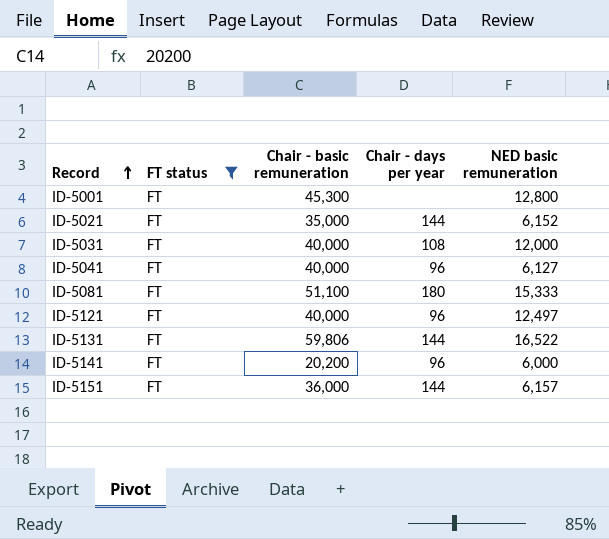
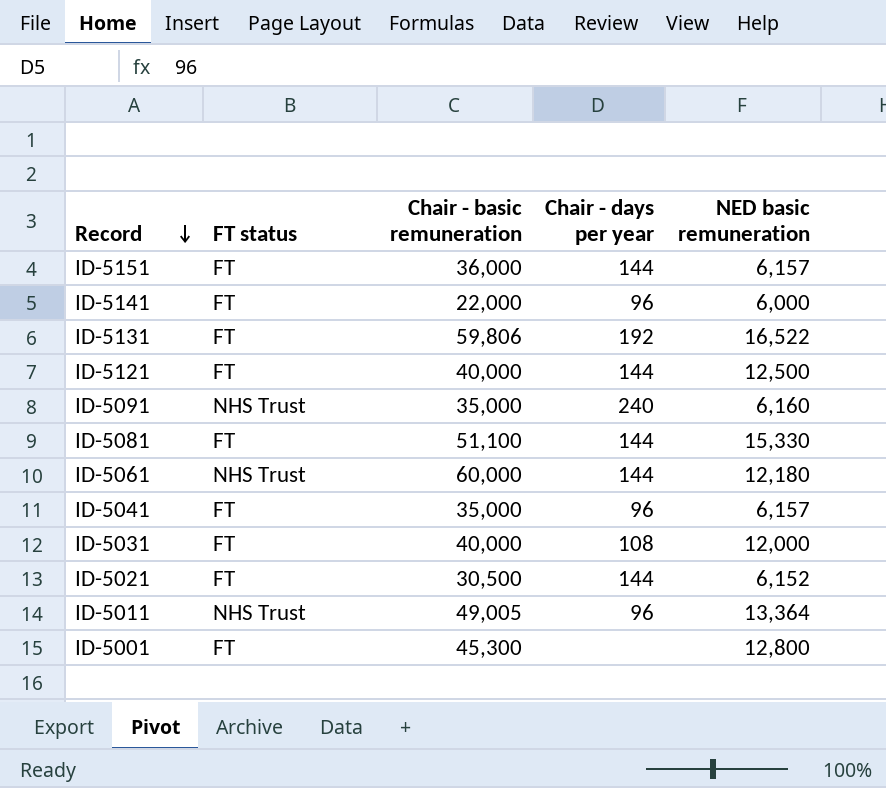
filter: FT status = FT -> none
row order: Record ascending -> Record descending
ID-5141 | Chair - basic remuneration: 20,200 -> 22,000
ID-5131 | Chair - days per year: 144 -> 192
ID-5121 | Chair - days per year: 96 -> 144
ID-5121 | NED basic remuneration: 12,497 -> 12,500
ID-5081 | Chair - days per year: 180 -> 144
ID-5081 | NED basic remuneration: 15,333 -> 15,330
ID-5041 | Chair - basic remuneration: 40,000 -> 35,000
ID-5041 | NED basic remuneration: 6,127 -> 6,157
ID-5021 | Chair - basic remuneration: 35,000 -> 30,500

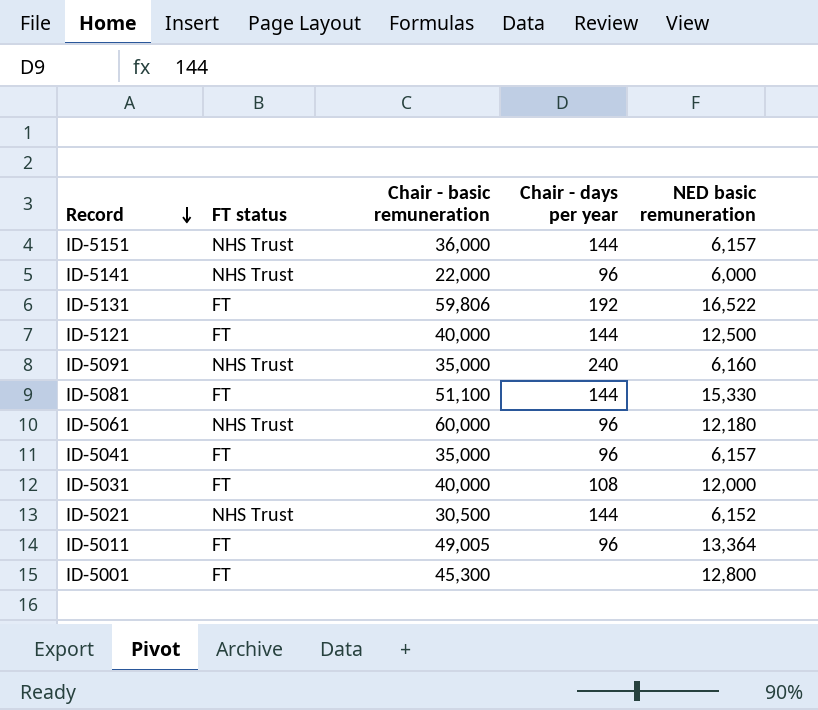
ID-5151 | FT status: FT -> NHS Trust
ID-5141 | FT status: FT -> NHS Trust
ID-5061 | Chair - days per year: 144 -> 96
ID-5021 | FT status: FT -> NHS Trust
ID-5011 | FT status: NHS Trust -> FT

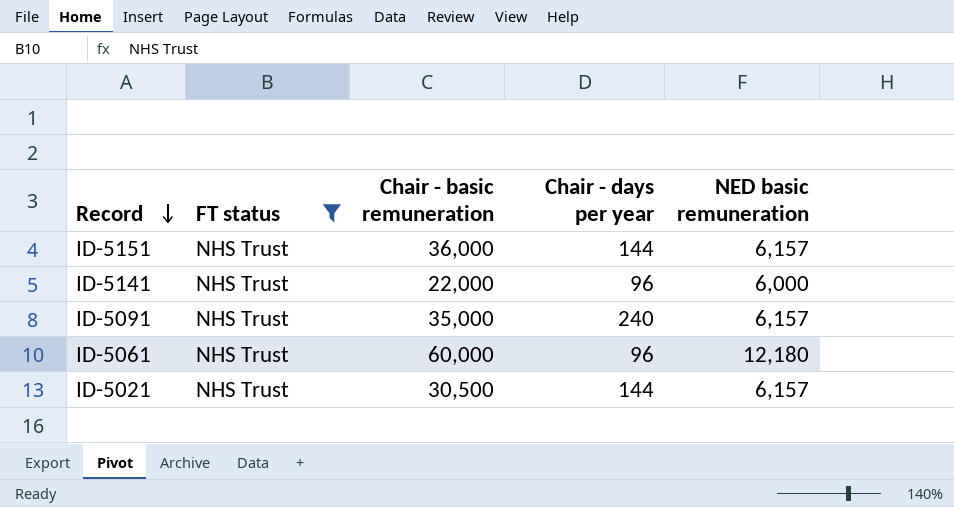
filter: none -> FT status = NHS Trust
ID-5091 | NED basic remuneration: 6,160 -> 6,157
ID-5021 | NED basic remuneration: 6,152 -> 6,157

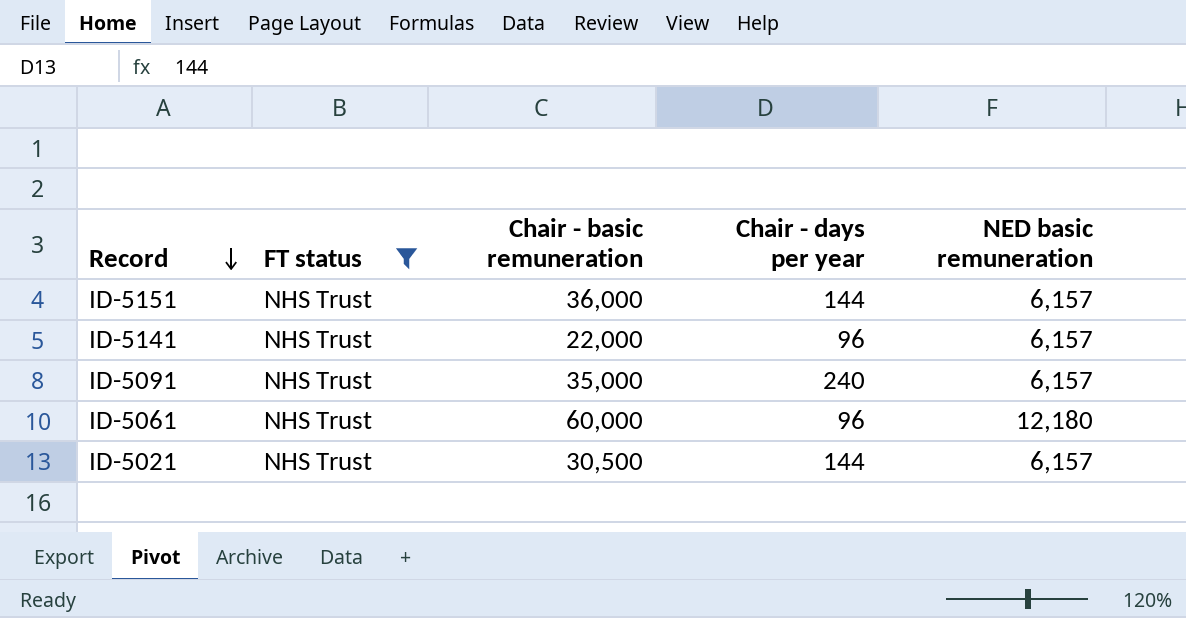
ID-5141 | NED basic remuneration: 6,000 -> 6,157

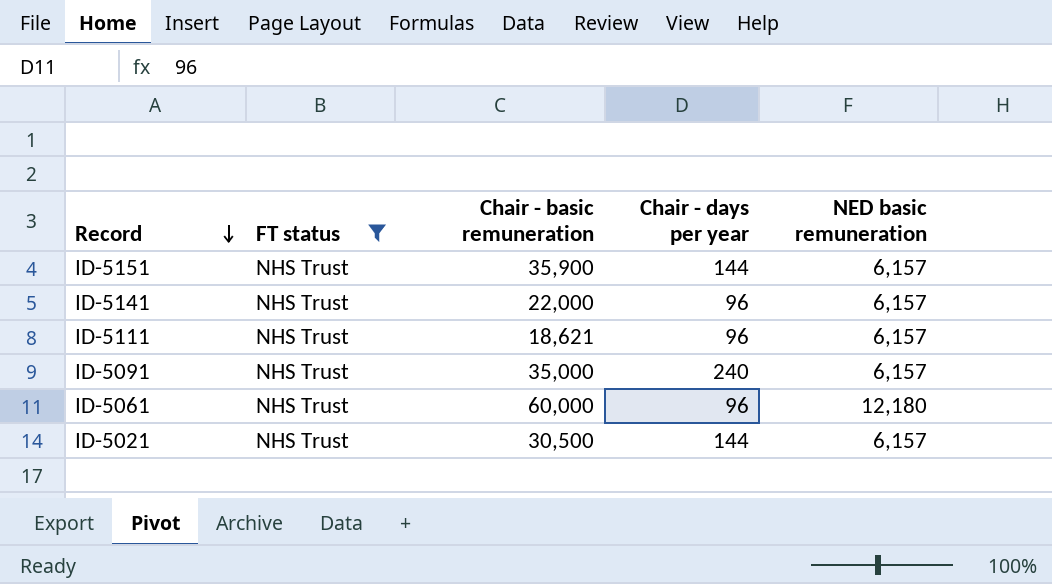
ID-5151 | Chair - basic remuneration: 36,000 -> 35,900
row ID-5111: none -> NHS Trust | 18,621 | 96 | 6,157

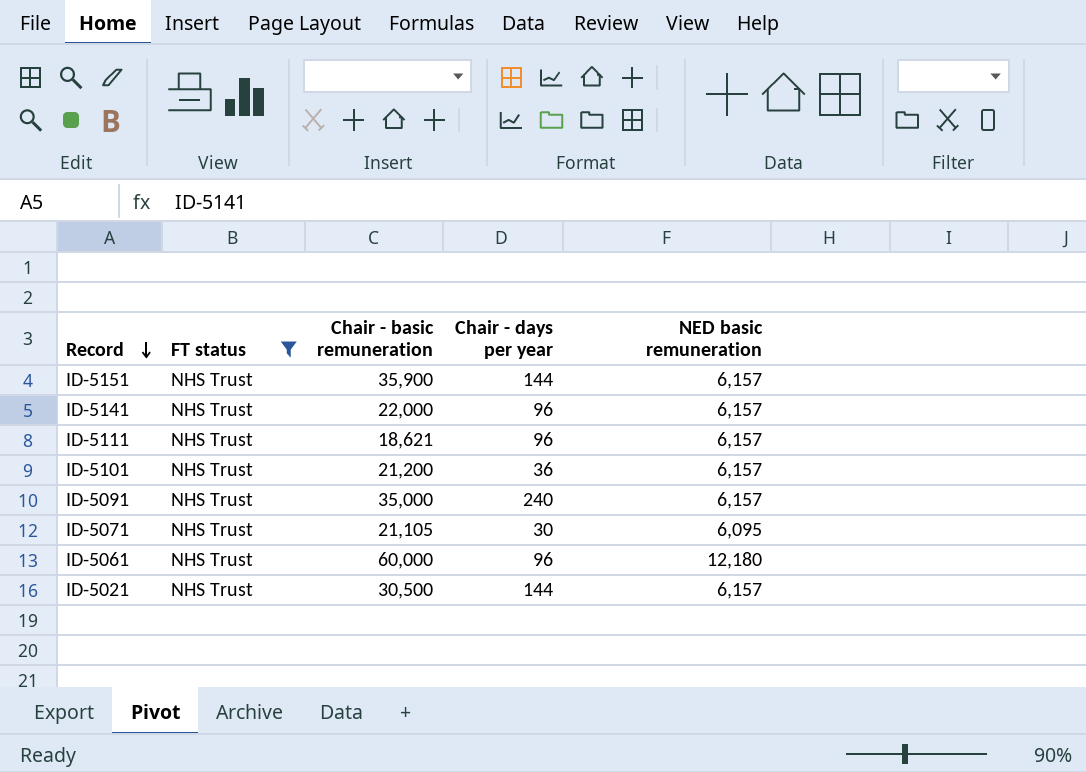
row ID-5101: none -> NHS Trust | 21,200 | 36 | 6,157
row ID-5071: none -> NHS Trust | 21,105 | 30 | 6,095

